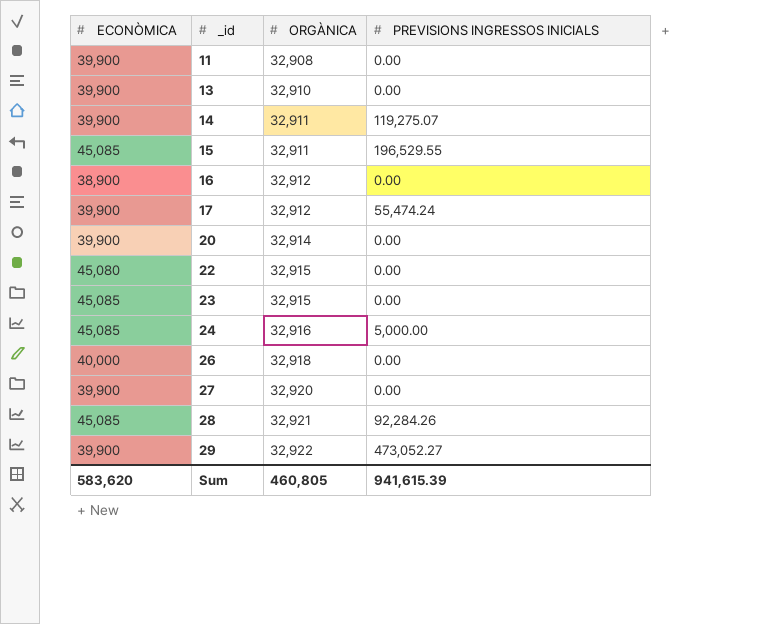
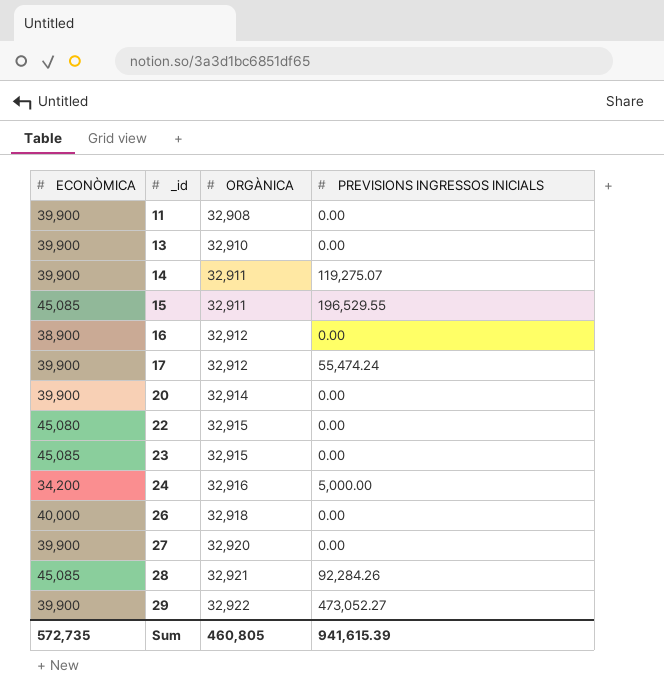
24 | ECONÒMICA: 45,085 -> 34,200
Sum | ECONÒMICA: 583,620 -> 572,735

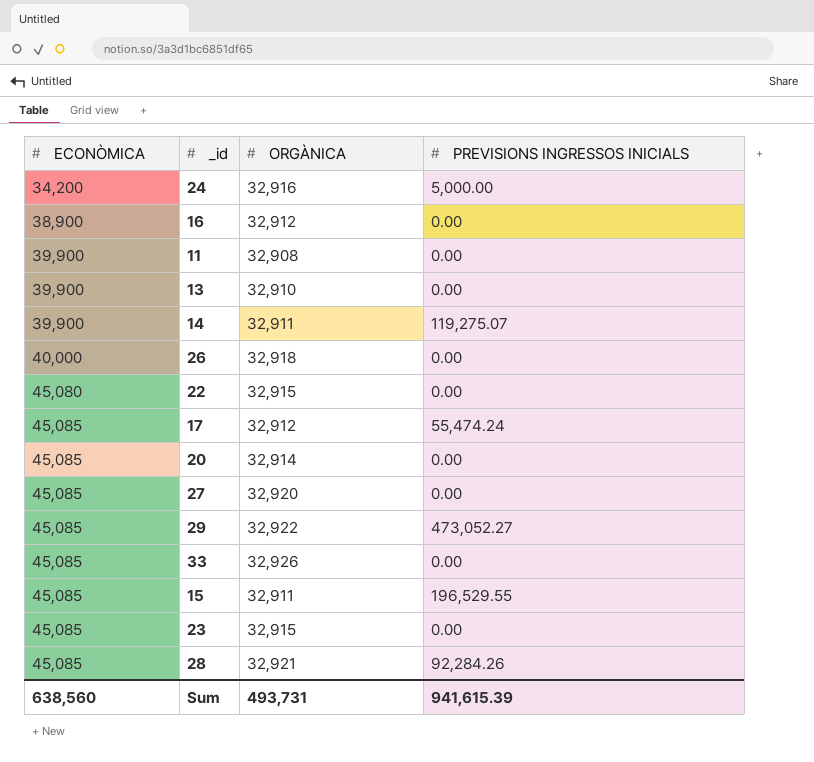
row order: _id ascending -> ECONÒMICA ascending
17 | ECONÒMICA: 39,900 -> 45,085
20 | ECONÒMICA: 39,900 -> 45,085
27 | ECONÒMICA: 39,900 -> 45,085
29 | ECONÒMICA: 39,900 -> 45,085
row 33: none -> 45,085 | 32,926 | 0.00
Sum | ECONÒMICA: 572,735 -> 638,560
Sum | ORGÀNICA: 460,805 -> 493,731

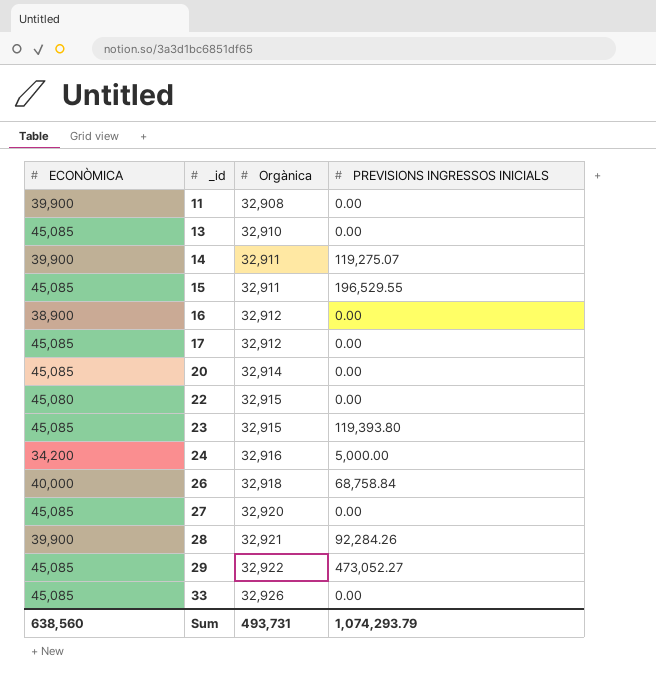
row order: ECONÒMICA ascending -> _id ascending
column name: ORGÀNICA -> Orgànica
13 | ECONÒMICA: 39,900 -> 45,085
17 | PREVISIONS INGRESSOS INICIALS: 55,474.24 -> 0.00
23 | PREVISIONS INGRESSOS INICIALS: 0.00 -> 119,393.80
26 | PREVISIONS INGRESSOS INICIALS: 0.00 -> 68,758.84
28 | ECONÒMICA: 45,085 -> 39,900
Sum | PREVISIONS INGRESSOS INICIALS: 941,615.39 -> 1,074,293.79

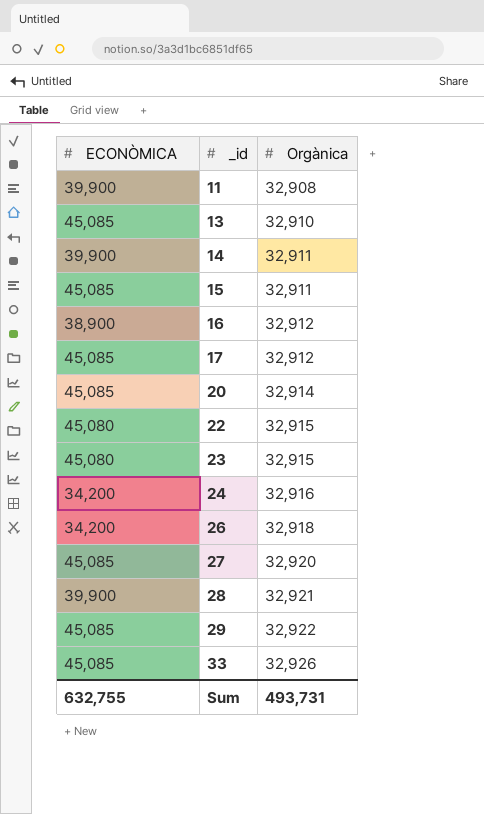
column PREVISIONS INGRESSOS INICIALS | position: 4 -> none
23 | ECONÒMICA: 45,085 -> 45,080
26 | ECONÒMICA: 40,000 -> 34,200
Sum | ECONÒMICA: 638,560 -> 632,755

